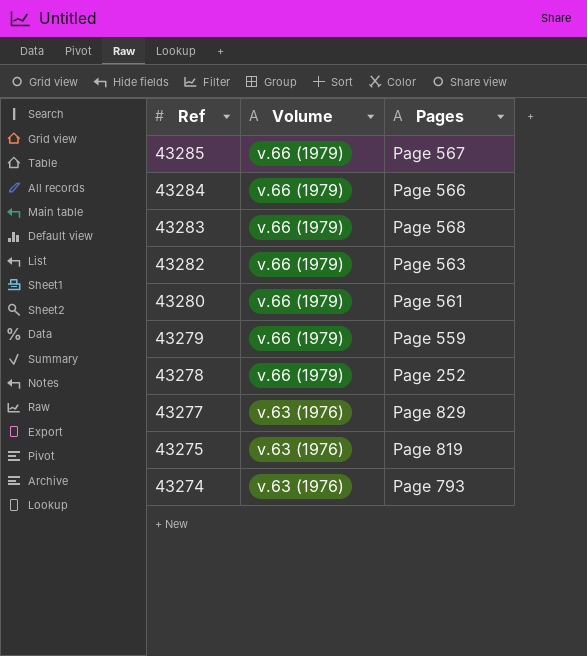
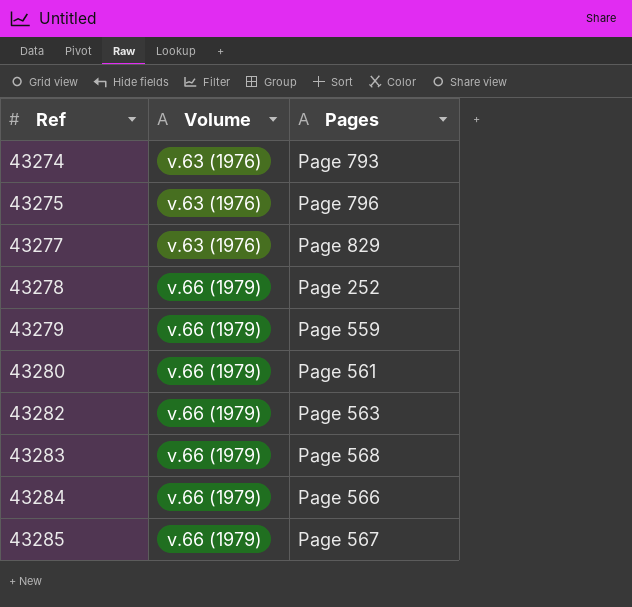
row order: Ref descending -> Ref ascending
43275 | Pages: Page 819 -> Page 796

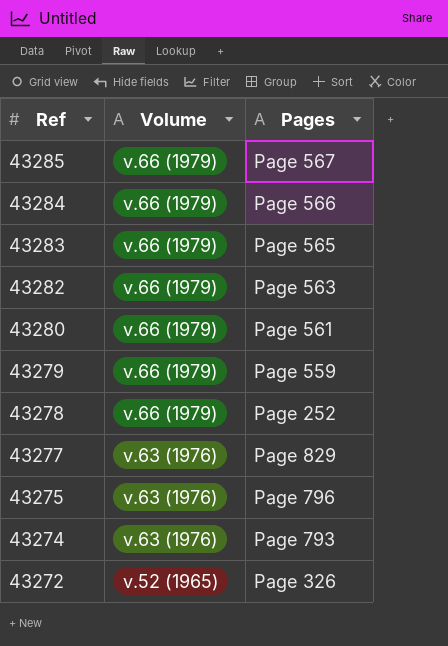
row order: Ref ascending -> Ref descending
43283 | Pages: Page 568 -> Page 565
row 43272: none -> v.52 (1965) | Page 326

